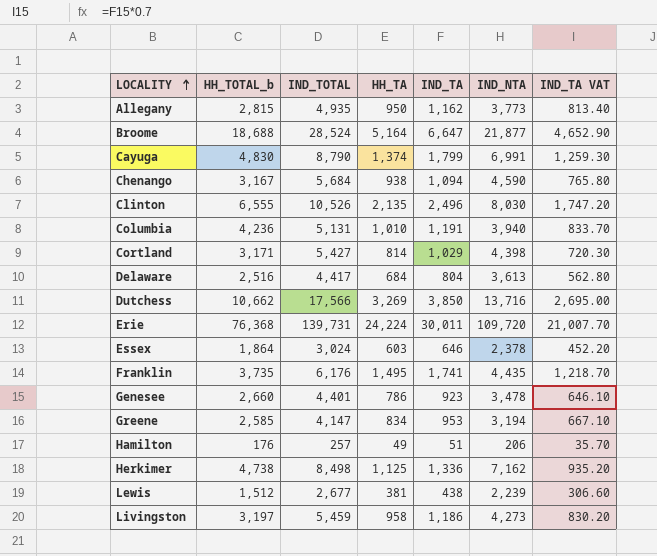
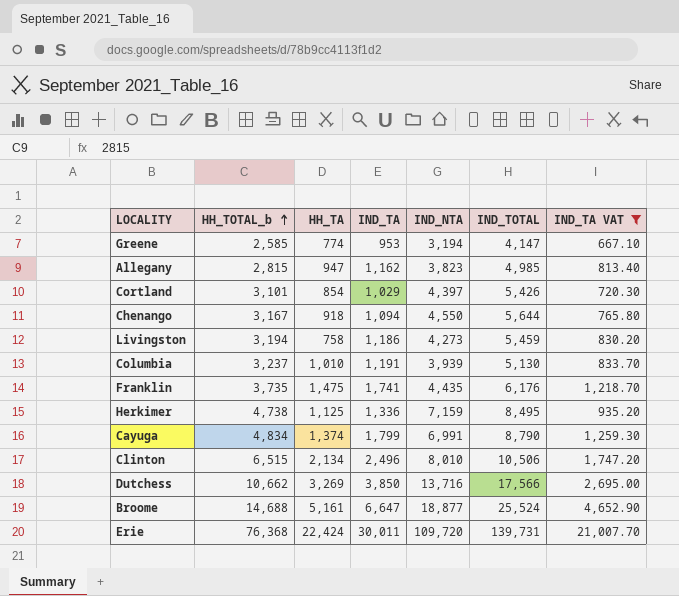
filter: none -> IND_TA VAT >= 667.10
row order: LOCALITY ascending -> HH_TOTAL_b ascending
column IND_TOTAL | position: 3 -> 6
Greene | HH_TA: 834 -> 774
Allegany | HH_TA: 950 -> 947
Allegany | IND_NTA: 3,773 -> 3,823
Allegany | IND_TOTAL: 4,935 -> 4,985
Cortland | HH_TOTAL_b: 3,171 -> 3,101
Cortland | HH_TA: 814 -> 854
Cortland | IND_NTA: 4,398 -> 4,397
Cortland | IND_TOTAL: 5,427 -> 5,426
Chenango | HH_TA: 938 -> 918
Chenango | IND_NTA: 4,590 -> 4,550
Chenango | IND_TOTAL: 5,684 -> 5,644
Livingston | HH_TOTAL_b: 3,197 -> 3,194
Livingston | HH_TA: 958 -> 758
Columbia | HH_TOTAL_b: 4,236 -> 3,237
Columbia | IND_NTA: 3,940 -> 3,939
Columbia | IND_TOTAL: 5,131 -> 5,130
Franklin | HH_TA: 1,495 -> 1,475
Herkimer | IND_NTA: 7,162 -> 7,159
Herkimer | IND_TOTAL: 8,498 -> 8,495
Cayuga | HH_TOTAL_b: 4,830 -> 4,834
Clinton | HH_TOTAL_b: 6,555 -> 6,515
Clinton | HH_TA: 2,135 -> 2,134
Clinton | IND_NTA: 8,030 -> 8,010
Clinton | IND_TOTAL: 10,526 -> 10,506
Broome | HH_TOTAL_b: 18,688 -> 14,688
Broome | HH_TA: 5,164 -> 5,161
Broome | IND_NTA: 21,877 -> 18,877
Broome | IND_TOTAL: 28,524 -> 25,524
Erie | HH_TA: 24,224 -> 22,424

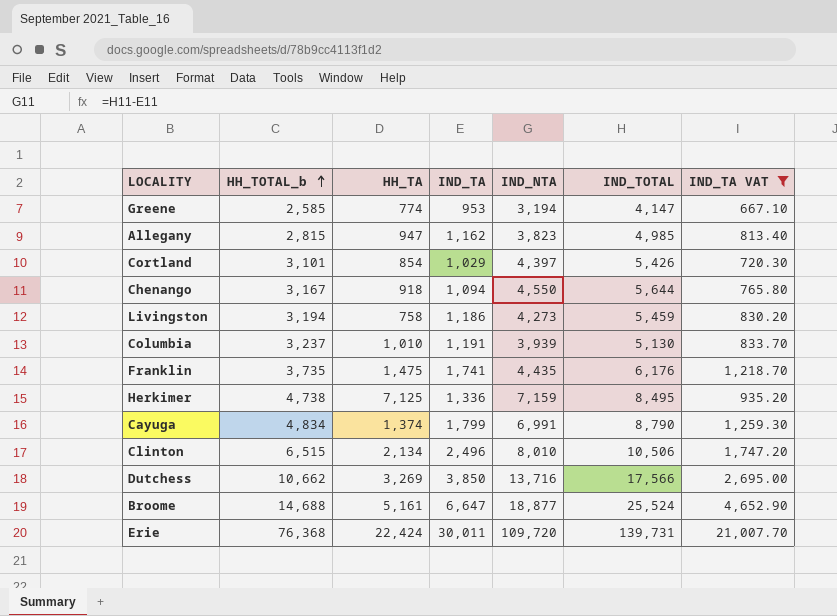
Herkimer | HH_TA: 1,125 -> 7,125

